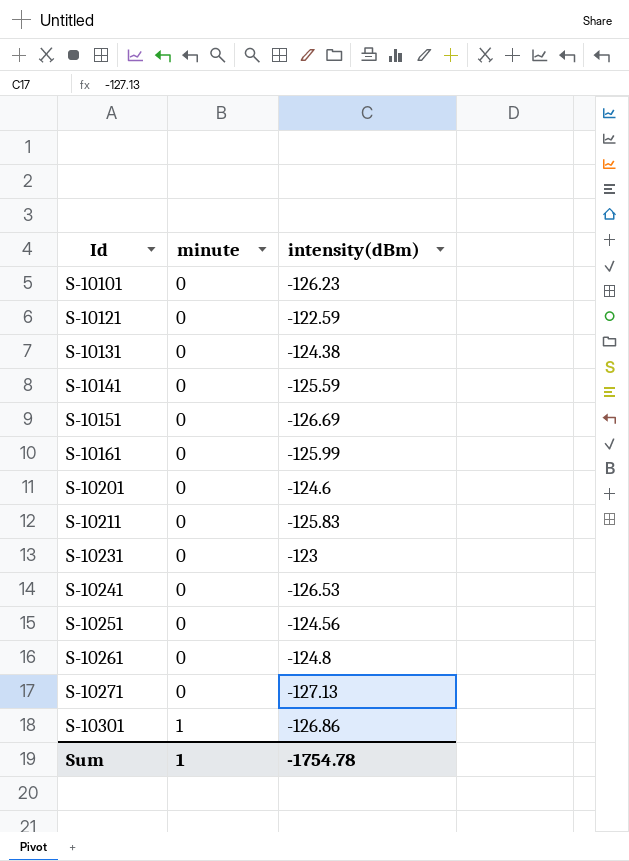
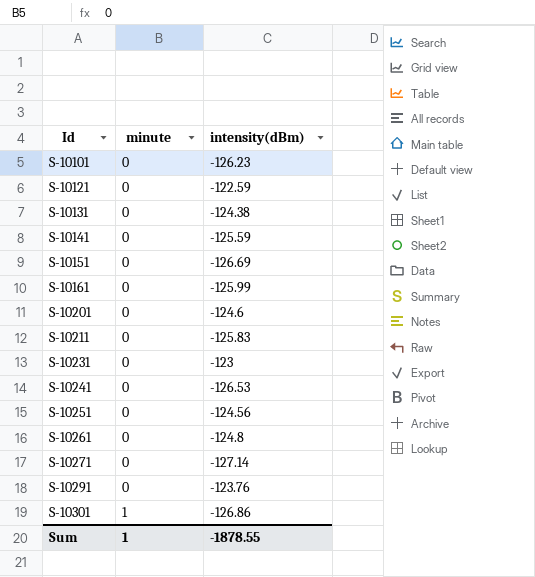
S-10271 | intensity(dBm): -127.13 -> -127.14
row S-10291: none -> 0 | -123.76
Sum | intensity(dBm): -1754.78 -> -1878.55

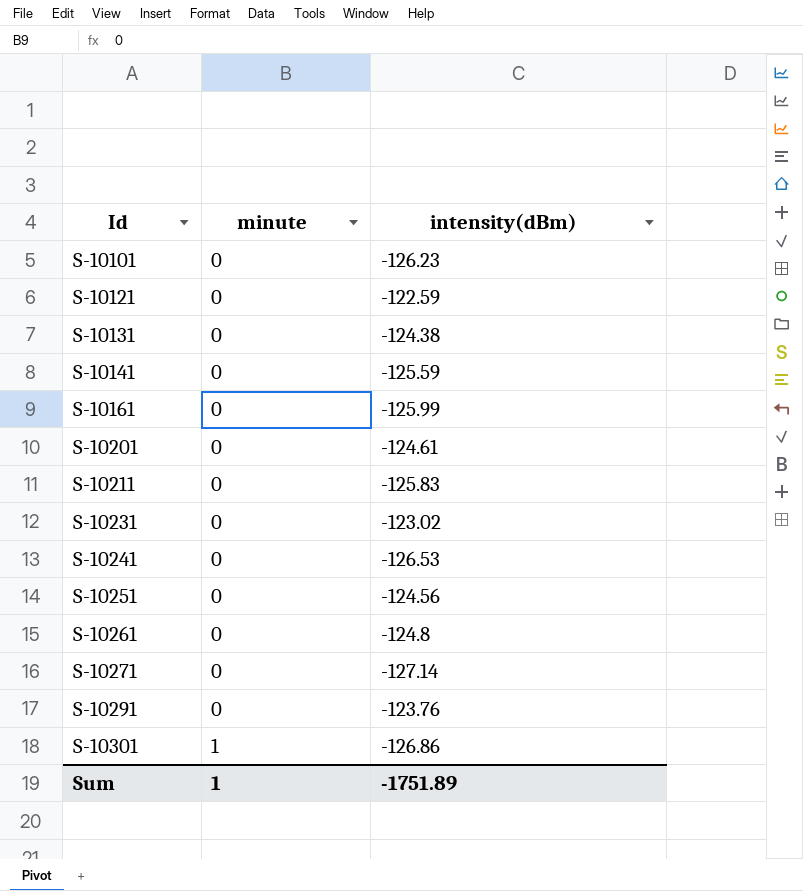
row S-10151: 0 | -126.69 -> none
S-10201 | intensity(dBm): -124.6 -> -124.61
S-10231 | intensity(dBm): -123 -> -123.02
Sum | intensity(dBm): -1878.55 -> -1751.89

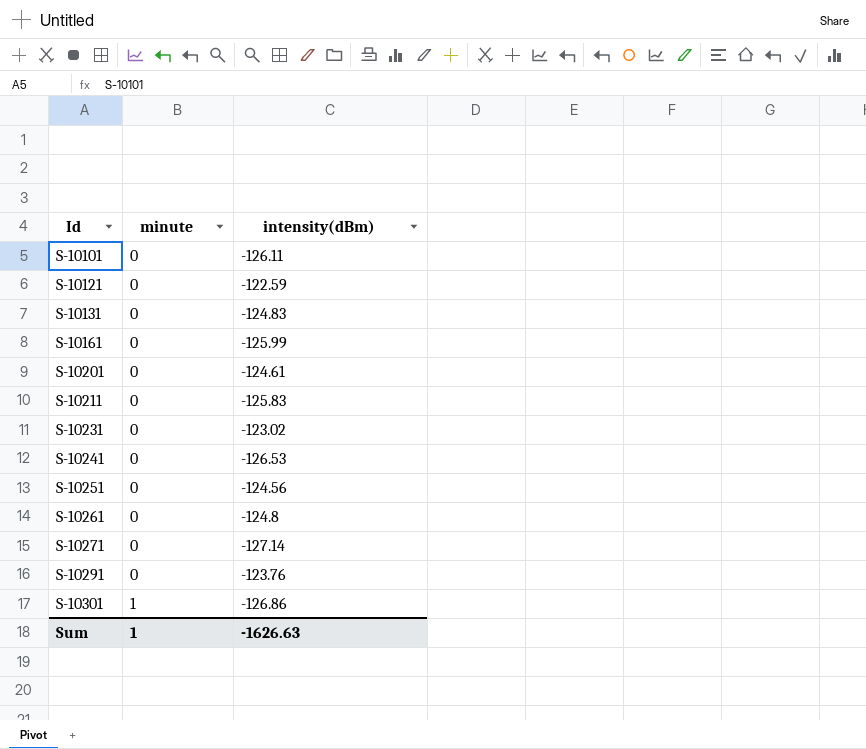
row S-10141: 0 | -125.59 -> none
S-10101 | intensity(dBm): -126.23 -> -126.11
S-10131 | intensity(dBm): -124.38 -> -124.83
Sum | intensity(dBm): -1751.89 -> -1626.63

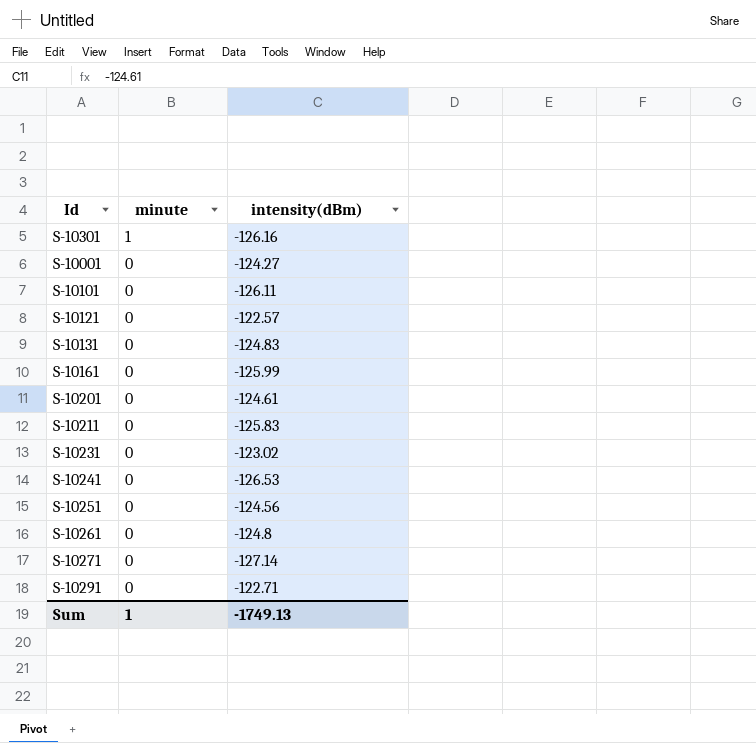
row order: Id ascending -> minute descending
S-10301 | intensity(dBm): -126.86 -> -126.16
row S-10001: none -> 0 | -124.27
S-10121 | intensity(dBm): -122.59 -> -122.57
S-10291 | intensity(dBm): -123.76 -> -122.71
Sum | intensity(dBm): -1626.63 -> -1749.13

